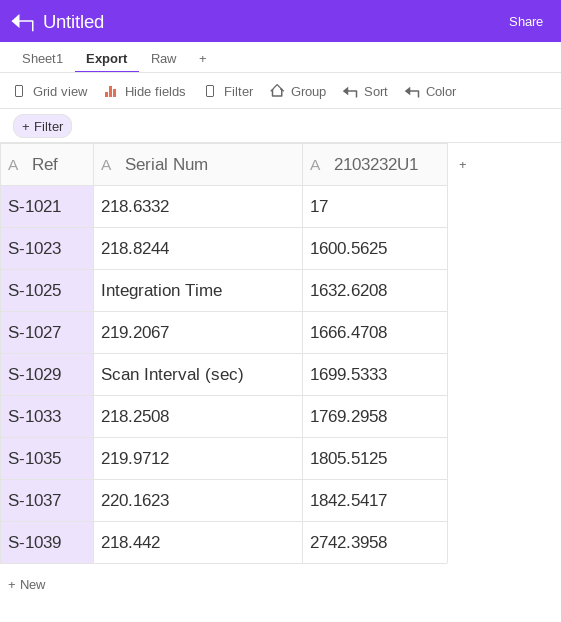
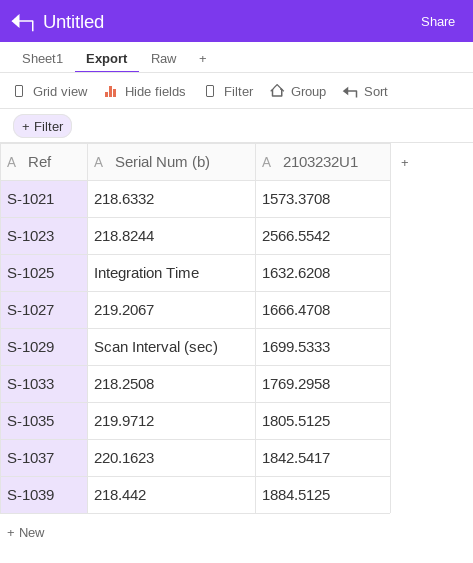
column name: Serial Num -> Serial Num (b)
S-1021 | 2103232U1: 17 -> 1573.3708
S-1023 | 2103232U1: 1600.5625 -> 2566.5542
S-1039 | 2103232U1: 2742.3958 -> 1884.5125

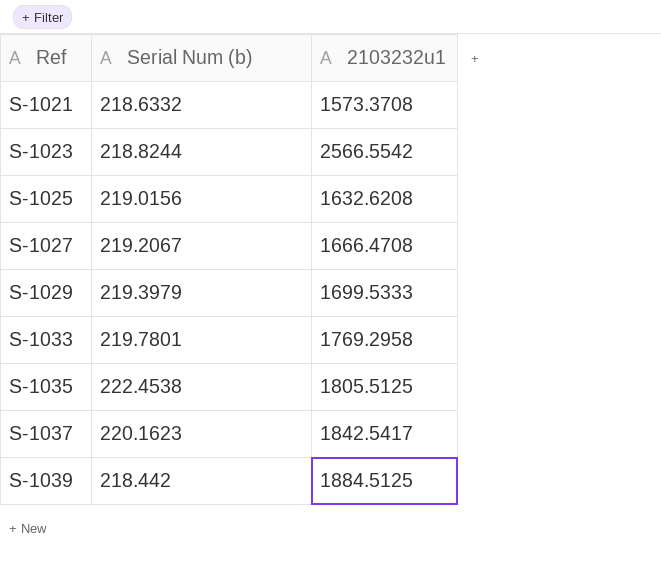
column name: 2103232U1 -> 2103232u1
S-1025 | Serial Num (b): Integration Time -> 219.0156
S-1029 | Serial Num (b): Scan Interval (sec) -> 219.3979
S-1033 | Serial Num (b): 218.2508 -> 219.7801
S-1035 | Serial Num (b): 219.9712 -> 222.4538

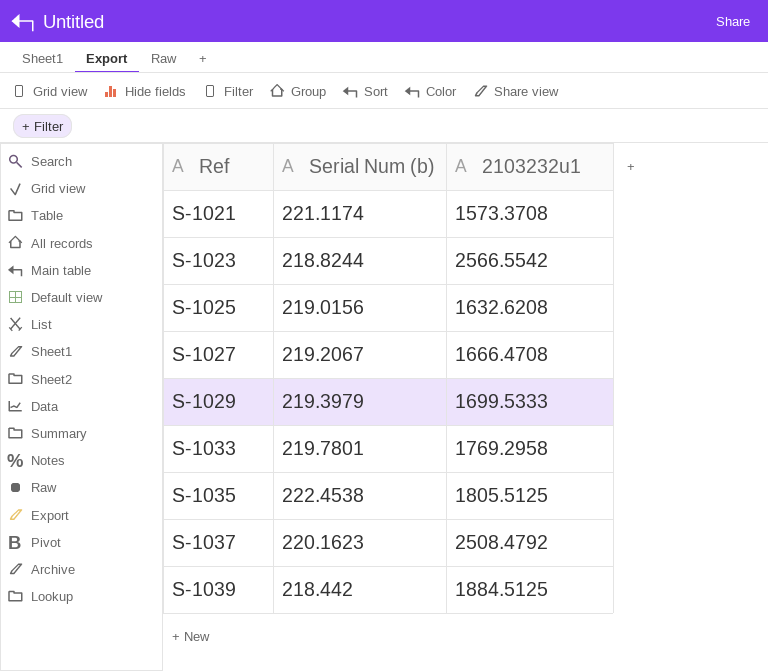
S-1021 | Serial Num (b): 218.6332 -> 221.1174
S-1037 | 2103232u1: 1842.5417 -> 2508.4792

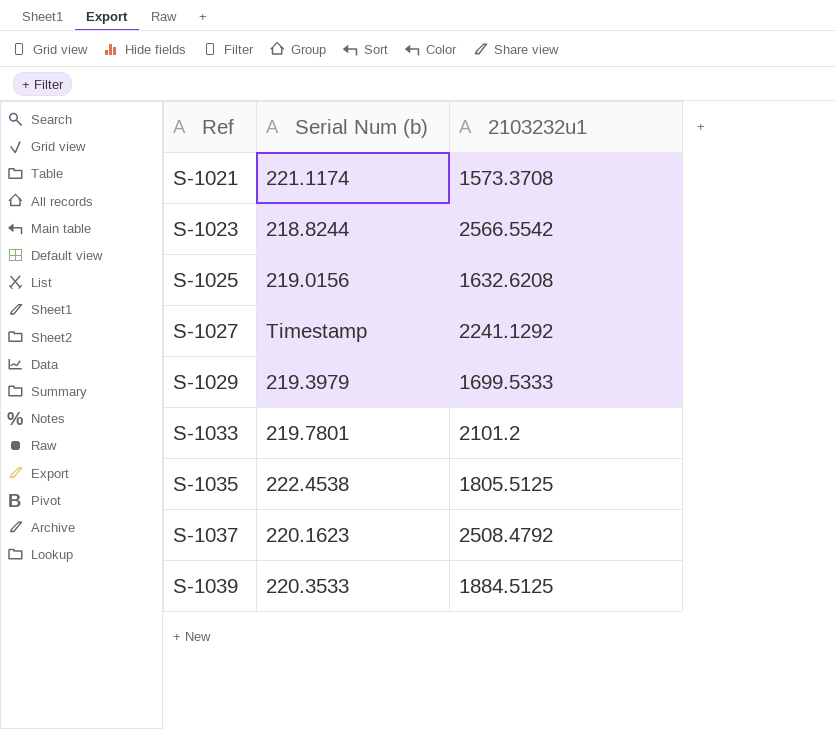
S-1027 | Serial Num (b): 219.2067 -> Timestamp
S-1027 | 2103232u1: 1666.4708 -> 2241.1292
S-1033 | 2103232u1: 1769.2958 -> 2101.2
S-1039 | Serial Num (b): 218.442 -> 220.3533

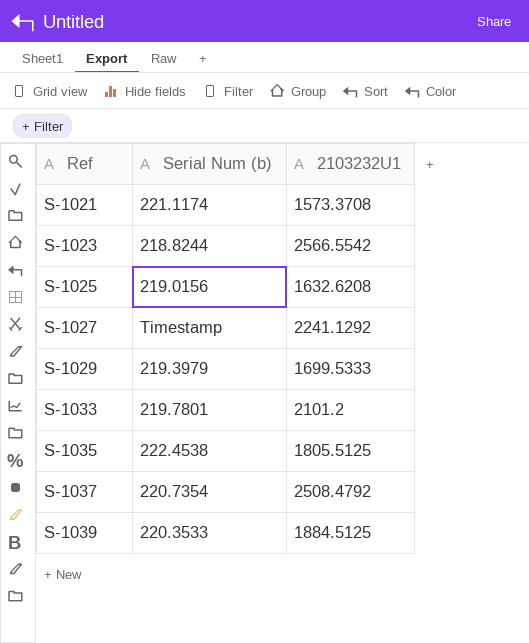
column name: 2103232u1 -> 2103232U1
S-1037 | Serial Num (b): 220.1623 -> 220.7354

